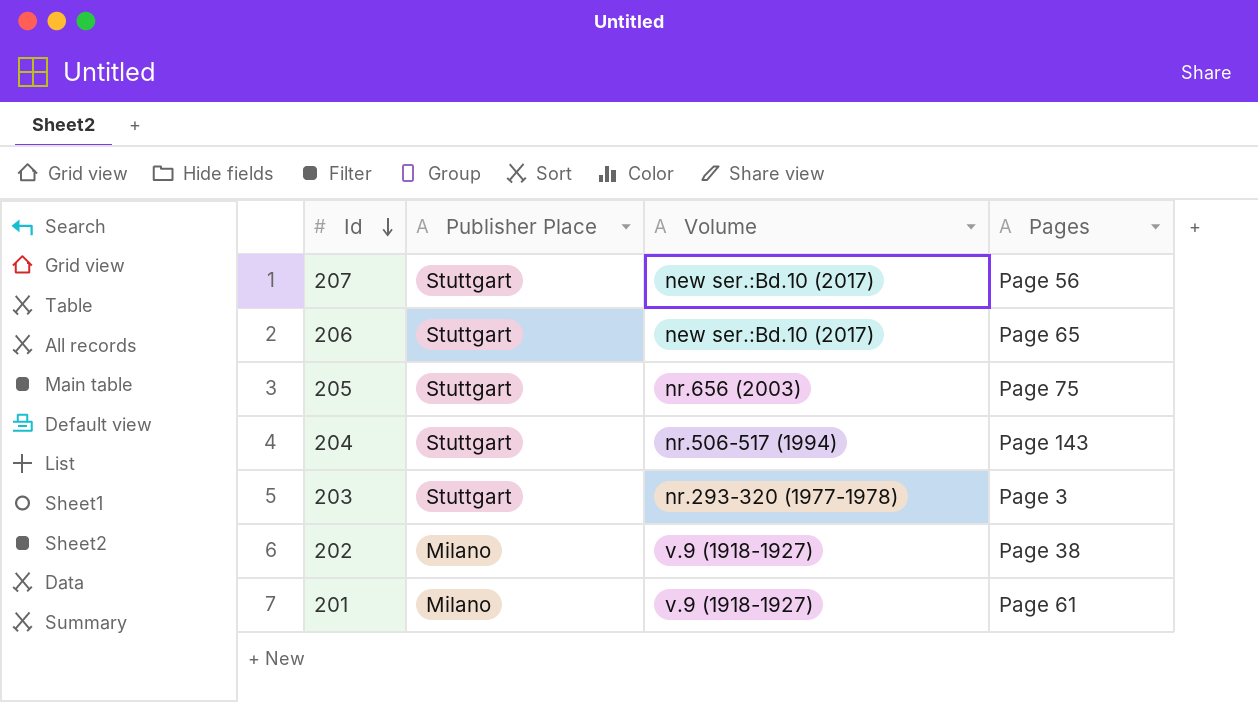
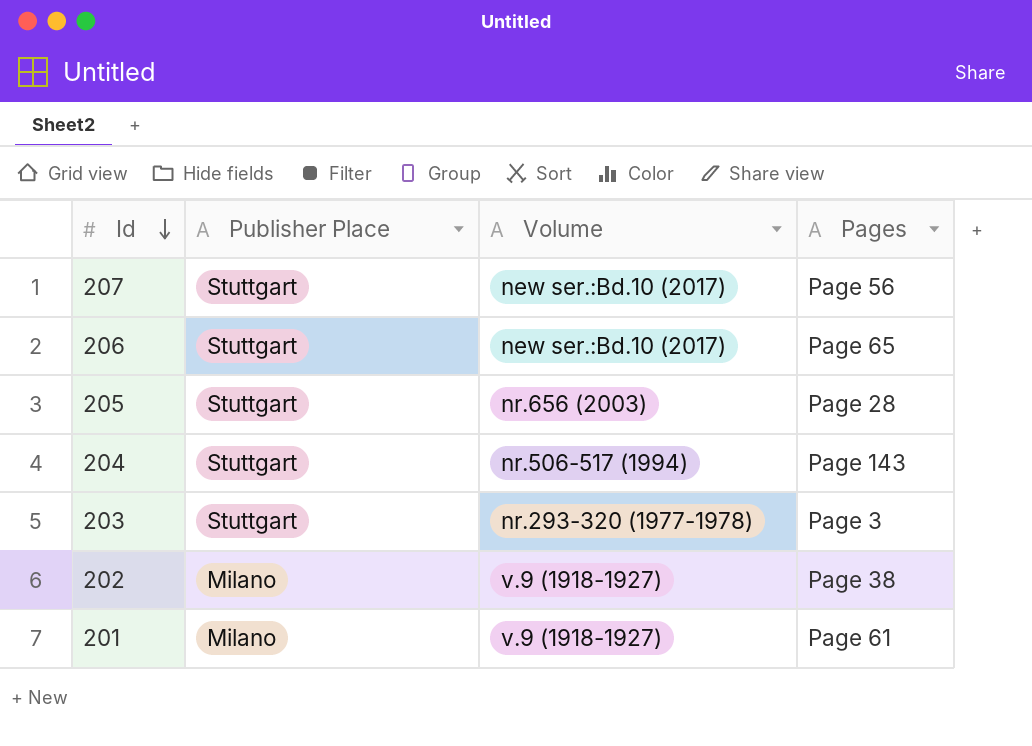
205 | Pages: Page 75 -> Page 28

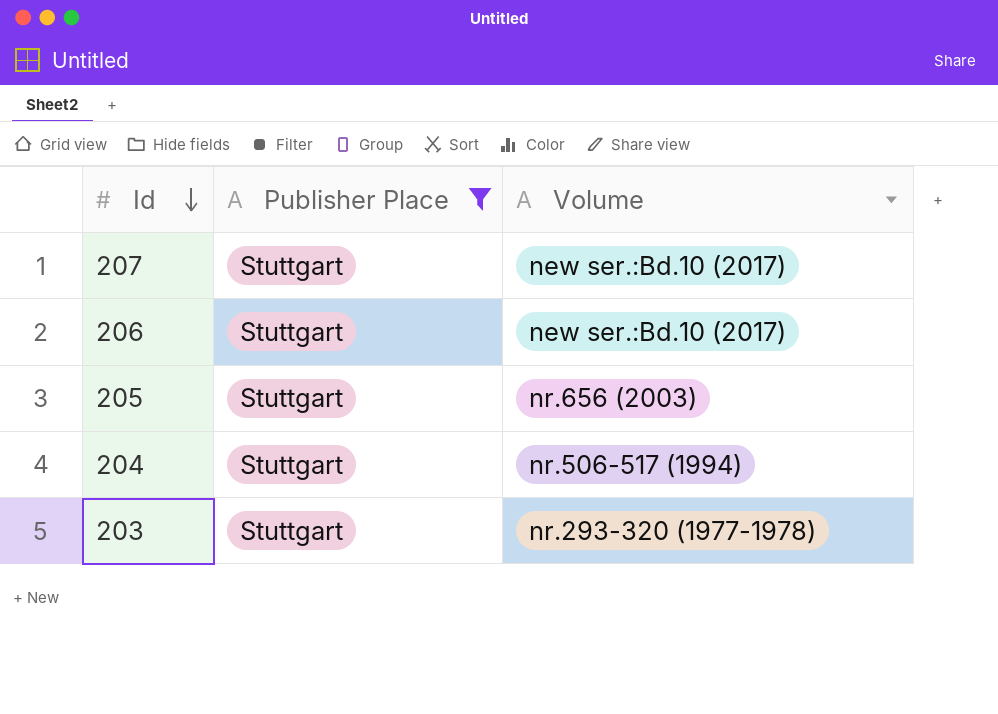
filter: none -> Publisher Place = Stuttgart
column Pages | position: 4 -> none

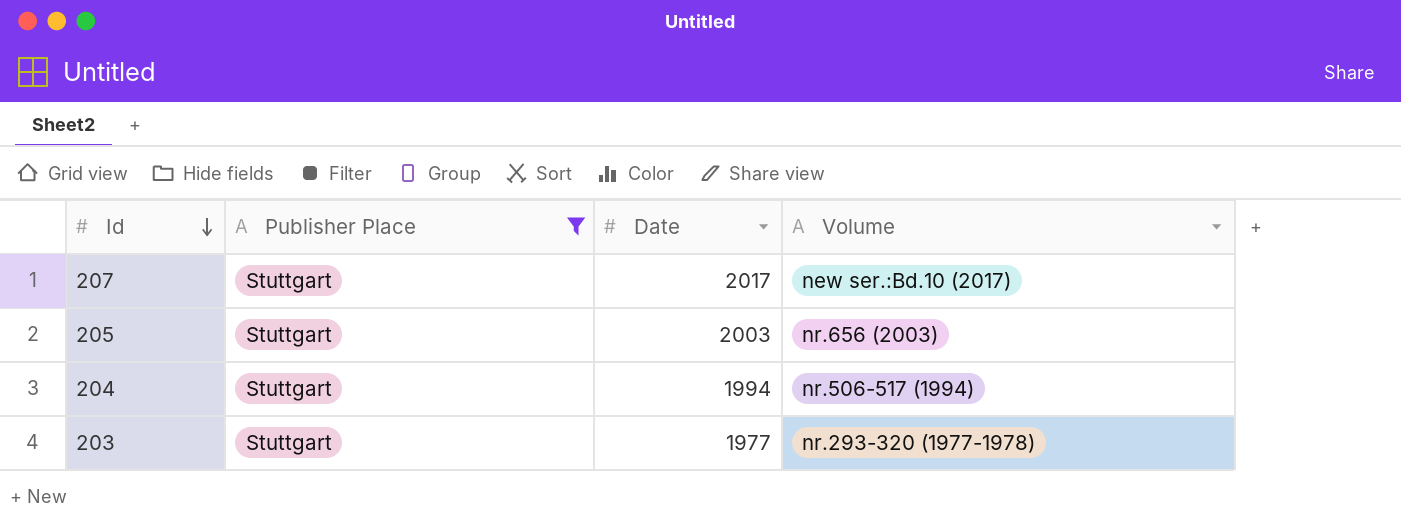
column Date | position: none -> 3
row 206: Stuttgart | new ser.:Bd.10 (2017) -> none

